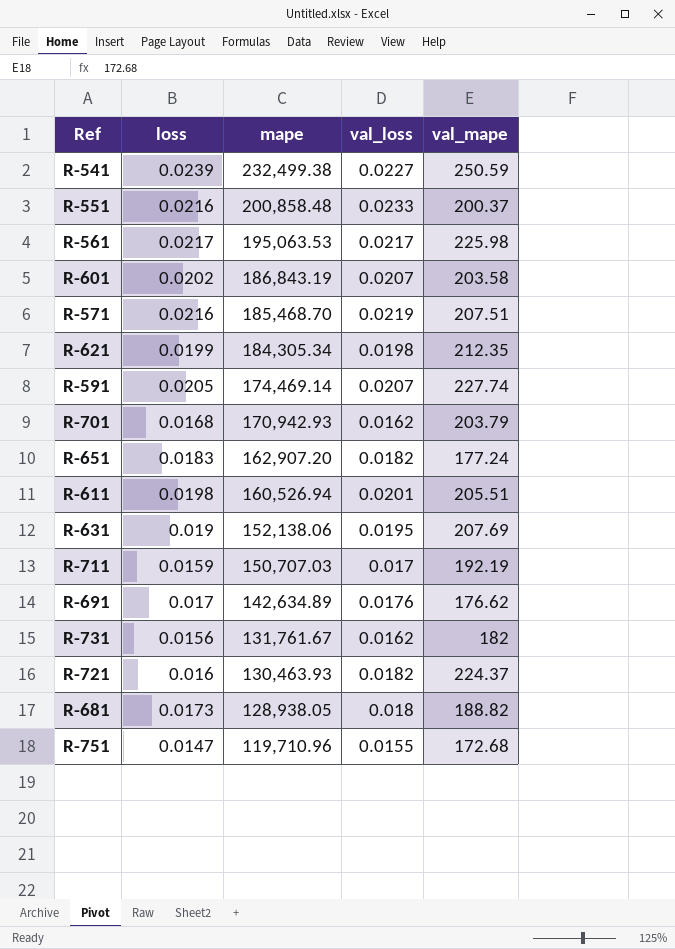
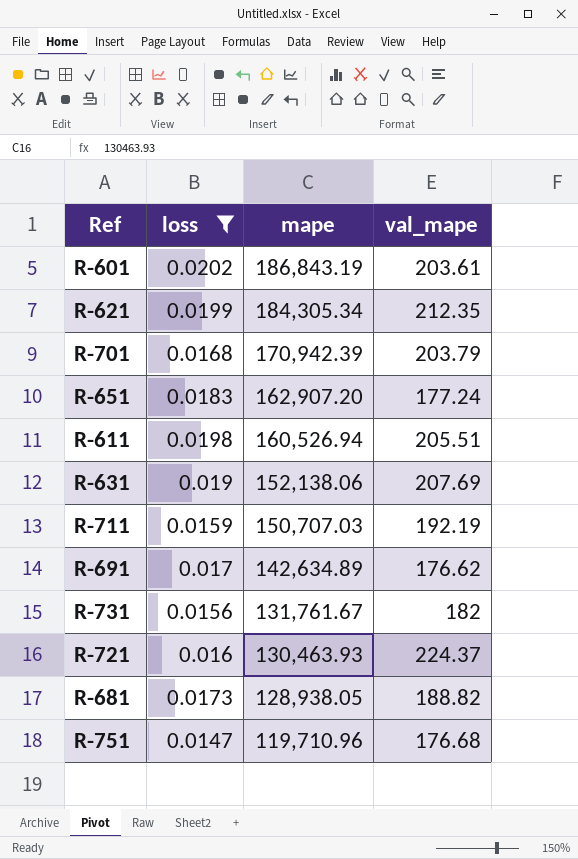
filter: none -> loss <= 0.0202
column val_loss | position: 4 -> none
R-601 | val_mape: 203.58 -> 203.61
R-701 | mape: 170,942.93 -> 170,942.39
R-751 | val_mape: 172.68 -> 176.68

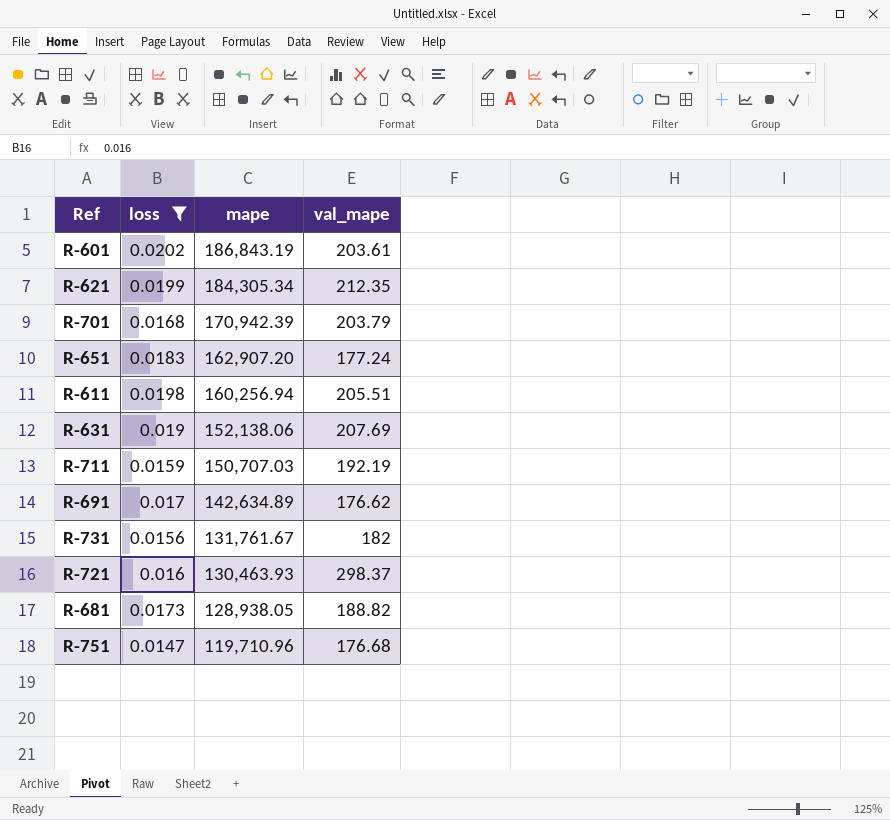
R-611 | mape: 160,526.94 -> 160,256.94
R-721 | val_mape: 224.37 -> 298.37

